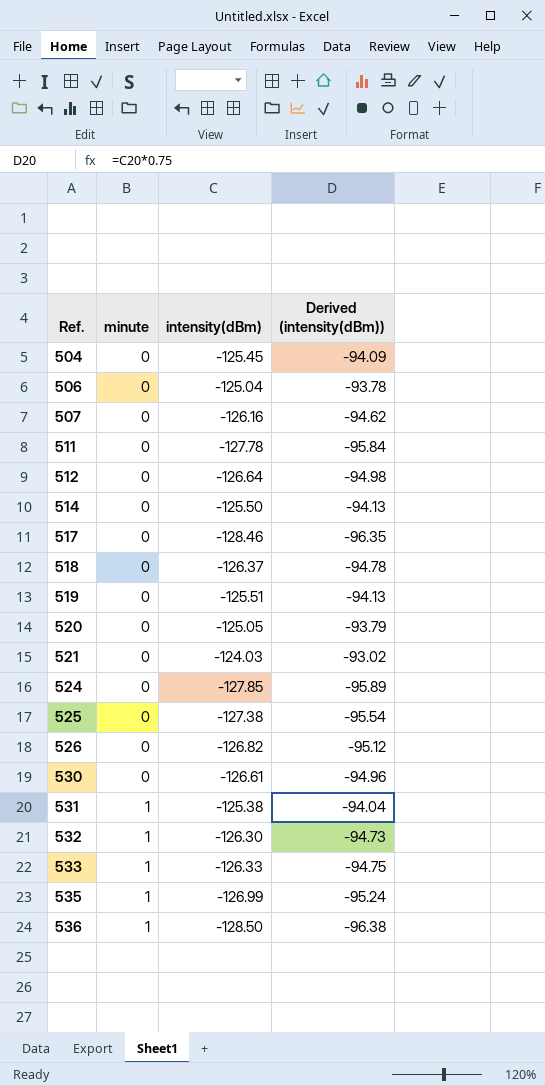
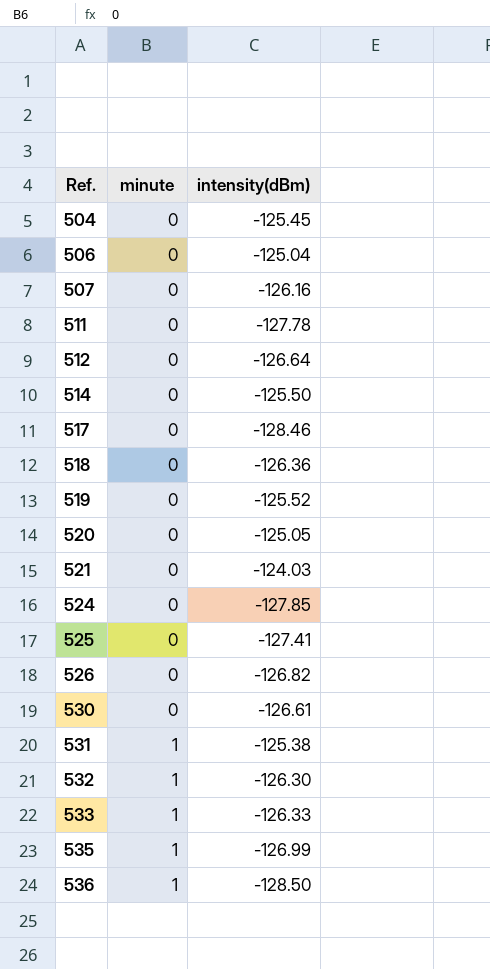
column Derived (intensity(dBm)) | formula: [intensity(dBm)] * 0.75 -> none
518 | intensity(dBm): -126.37 -> -126.36
519 | intensity(dBm): -125.51 -> -125.52
525 | intensity(dBm): -127.38 -> -127.41

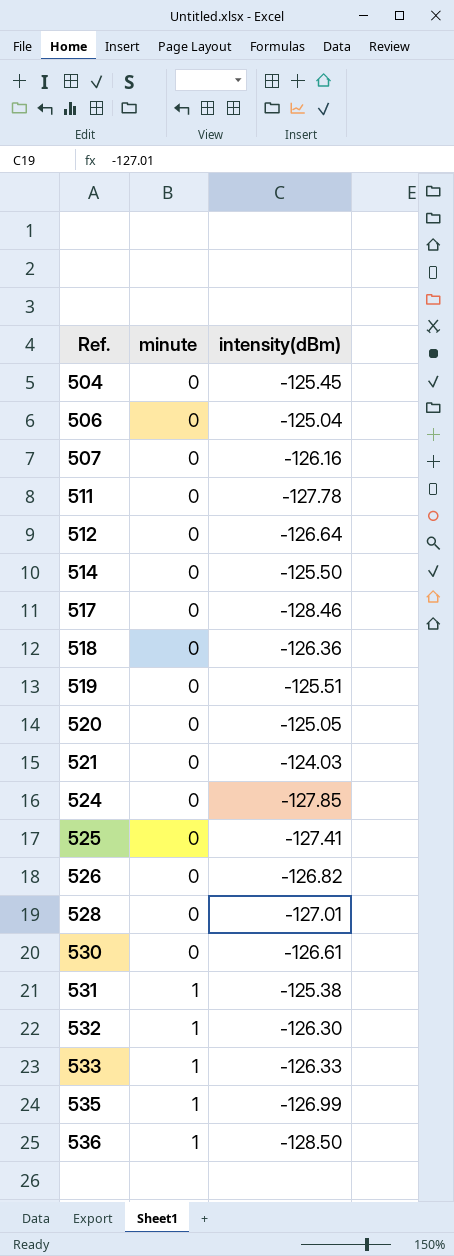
519 | intensity(dBm): -125.52 -> -125.51
row 528: none -> 0 | -127.01

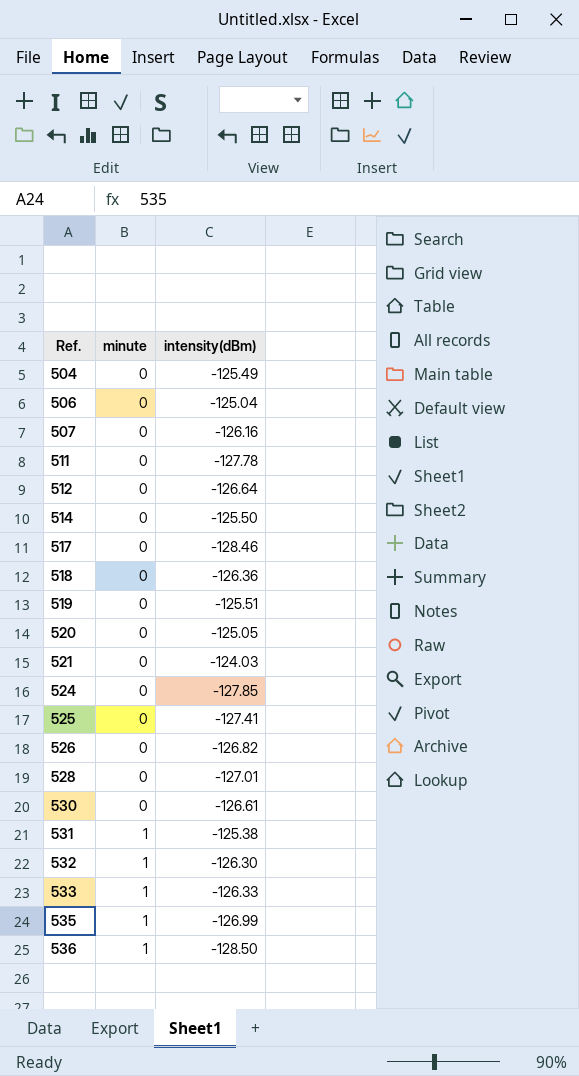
504 | intensity(dBm): -125.45 -> -125.49

